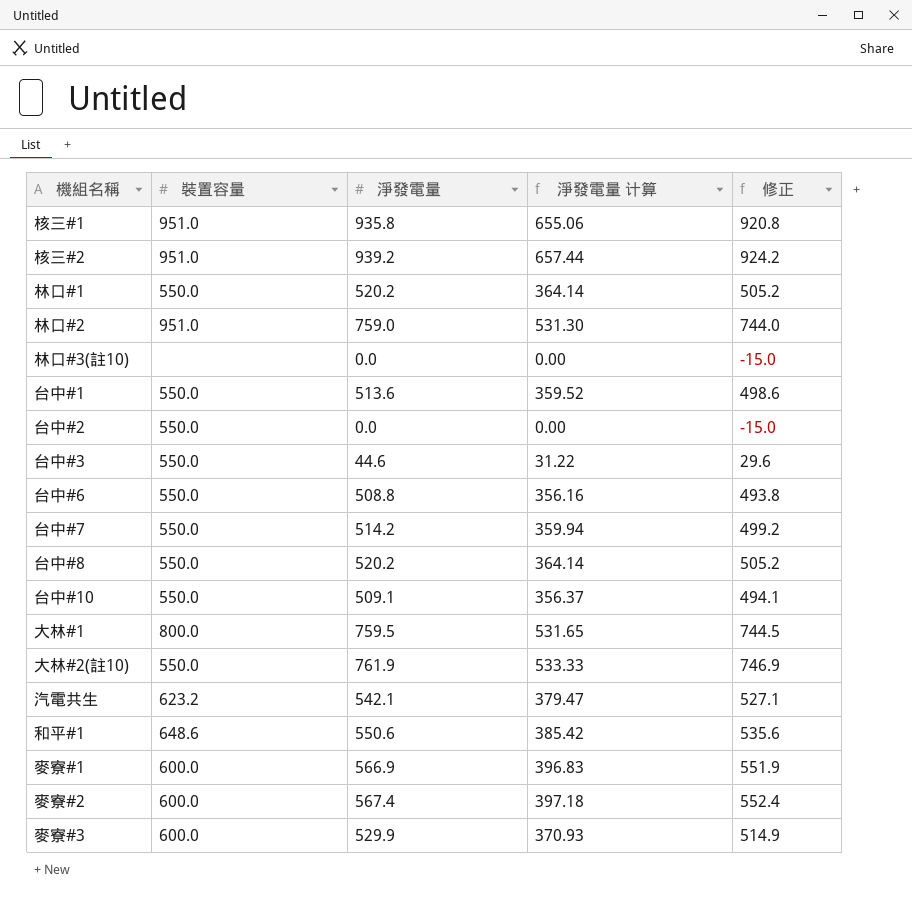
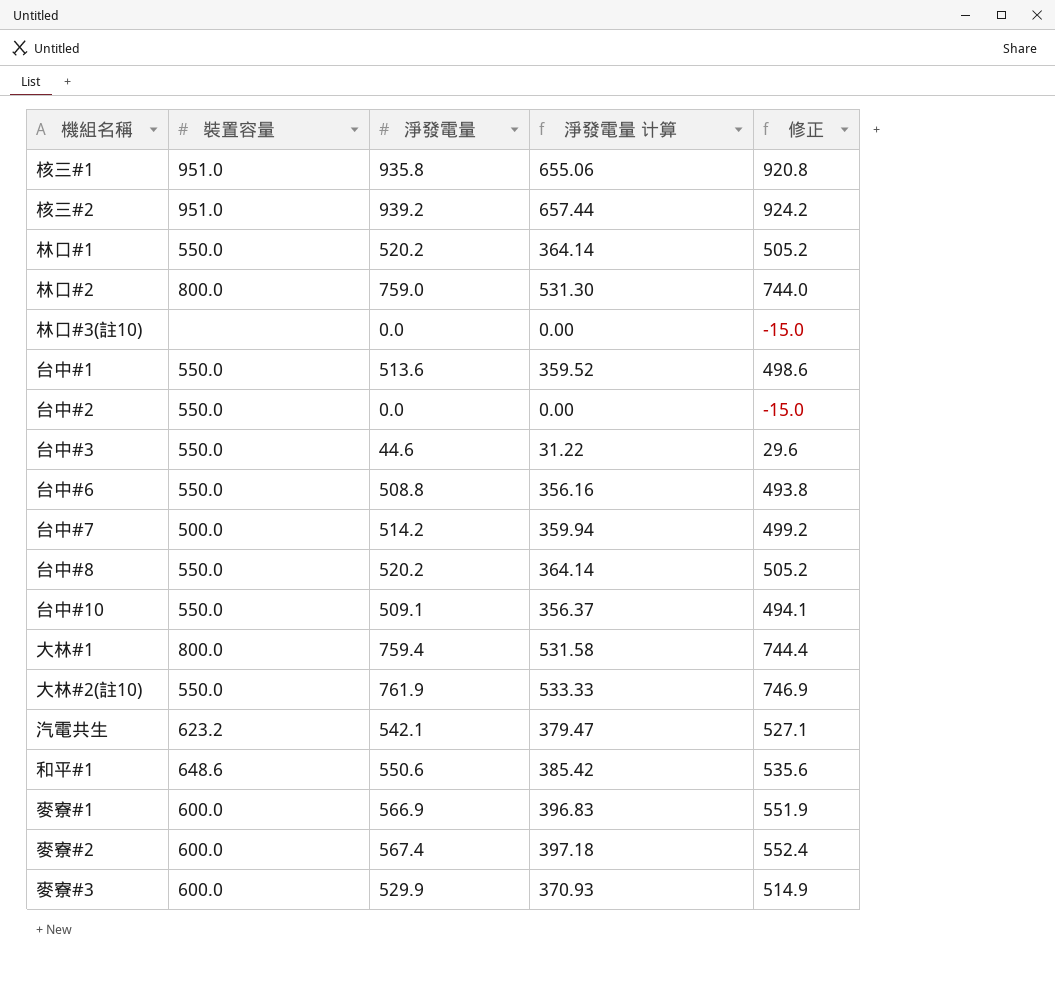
林口#2 | 裝置容量: 951.0 -> 800.0
台中#7 | 裝置容量: 550.0 -> 500.0
大林#1 | 淨發電量: 759.5 -> 759.4
大林#1 | 淨發電量 计算: 531.65 -> 531.58
大林#1 | 修正: 744.5 -> 744.4

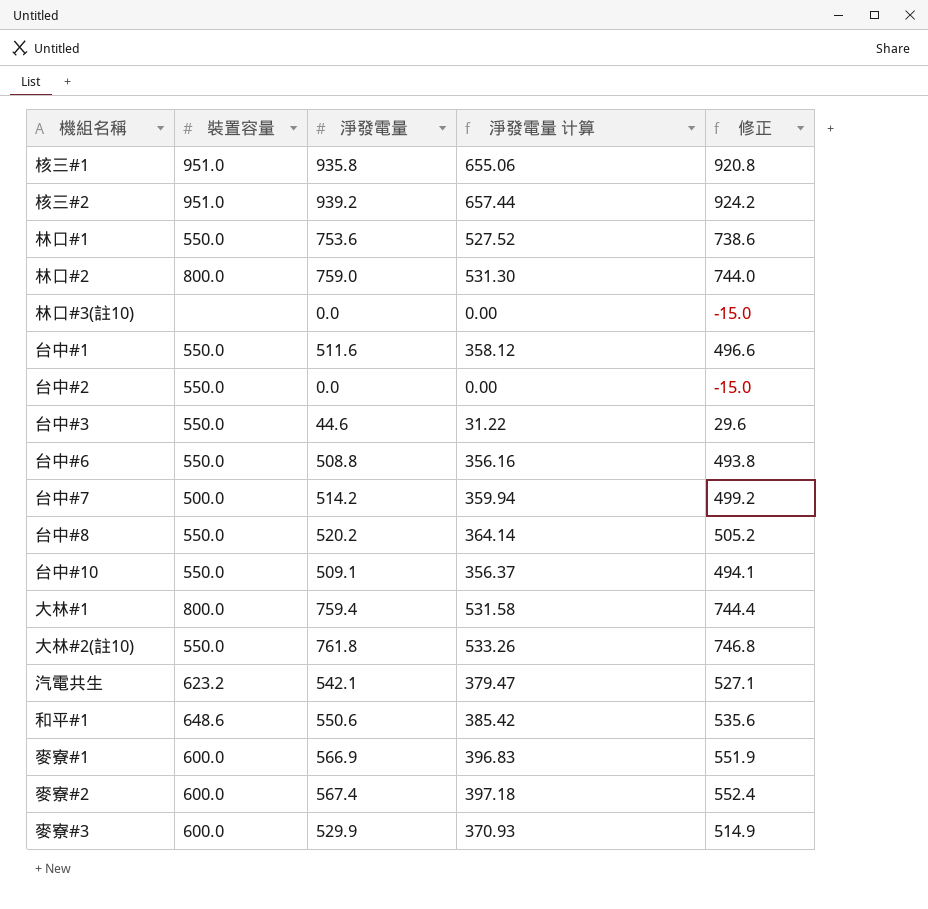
林口#1 | 淨發電量: 520.2 -> 753.6
林口#1 | 淨發電量 计算: 364.14 -> 527.52
林口#1 | 修正: 505.2 -> 738.6
台中#1 | 淨發電量: 513.6 -> 511.6
台中#1 | 淨發電量 计算: 359.52 -> 358.12
台中#1 | 修正: 498.6 -> 496.6
大林#2(註10) | 淨發電量: 761.9 -> 761.8
大林#2(註10) | 淨發電量 计算: 533.33 -> 533.26
大林#2(註10) | 修正: 746.9 -> 746.8

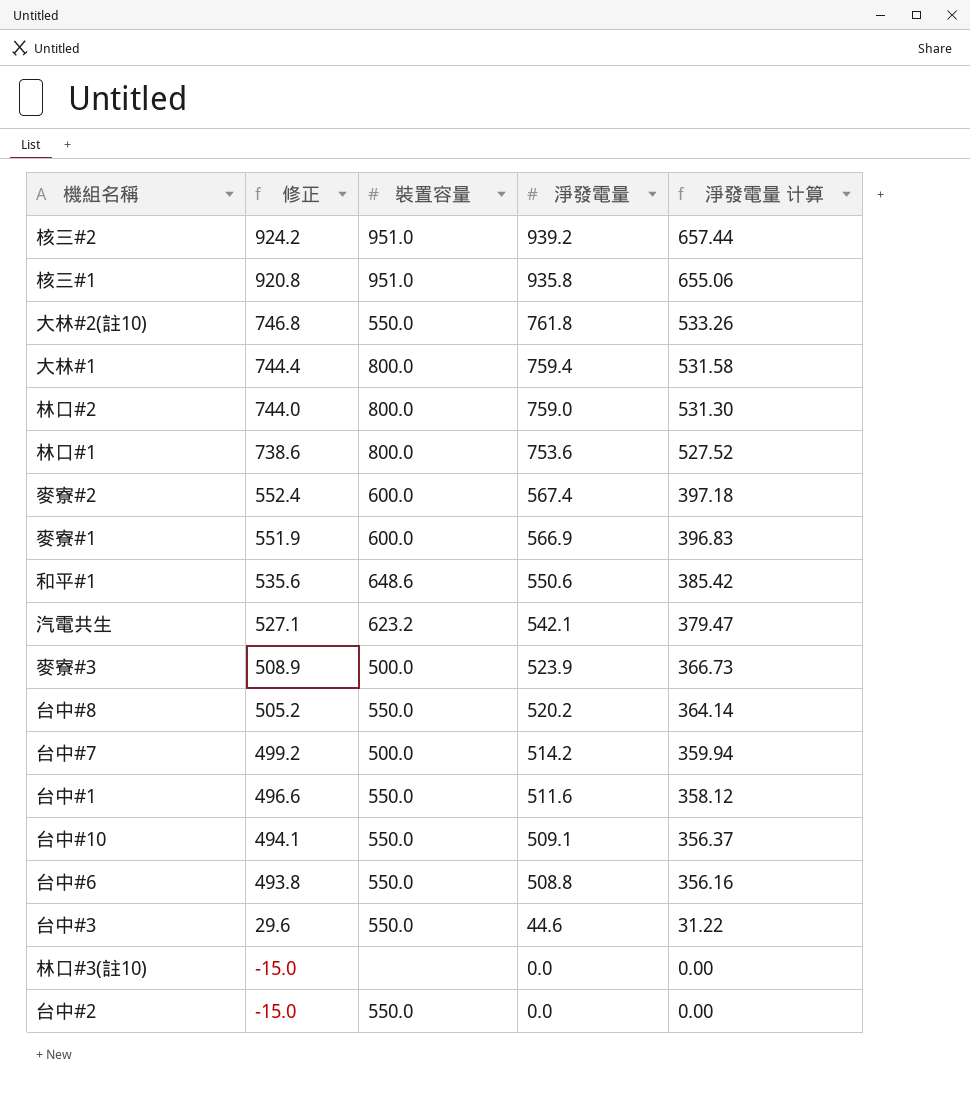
row order: none -> 修正 descending
column 修正 | position: 5 -> 2
林口#1 | 裝置容量: 550.0 -> 800.0
麥寮#3 | 修正: 514.9 -> 508.9
麥寮#3 | 裝置容量: 600.0 -> 500.0
麥寮#3 | 淨發電量: 529.9 -> 523.9
麥寮#3 | 淨發電量 计算: 370.93 -> 366.73

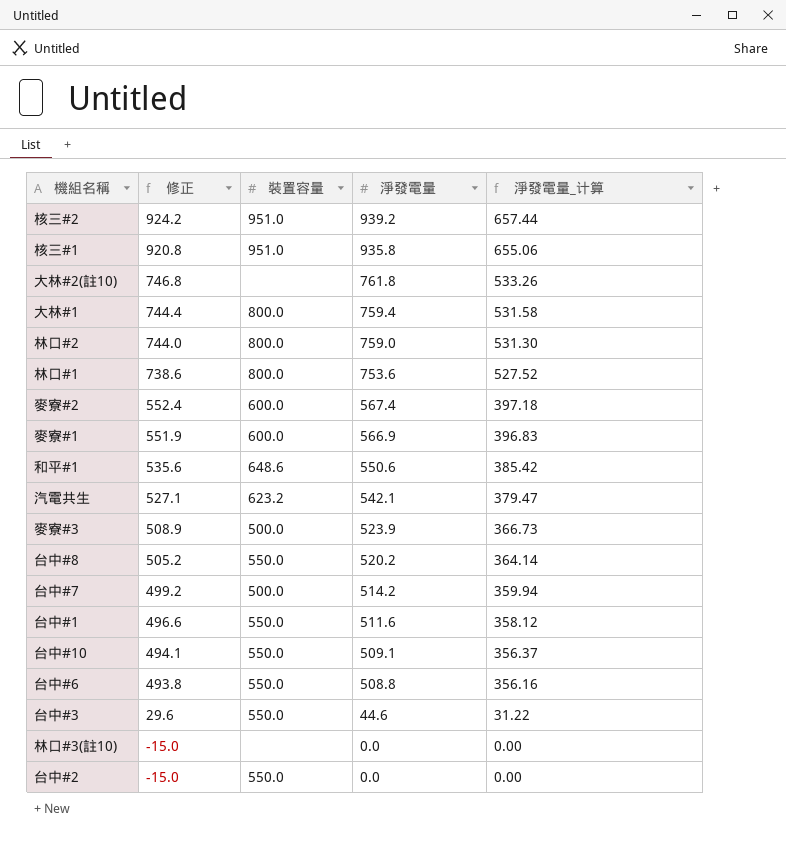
column name: 淨發電量 计算 -> 淨發電量_计算
大林#2(註10) | 裝置容量: 550.0 -> none

